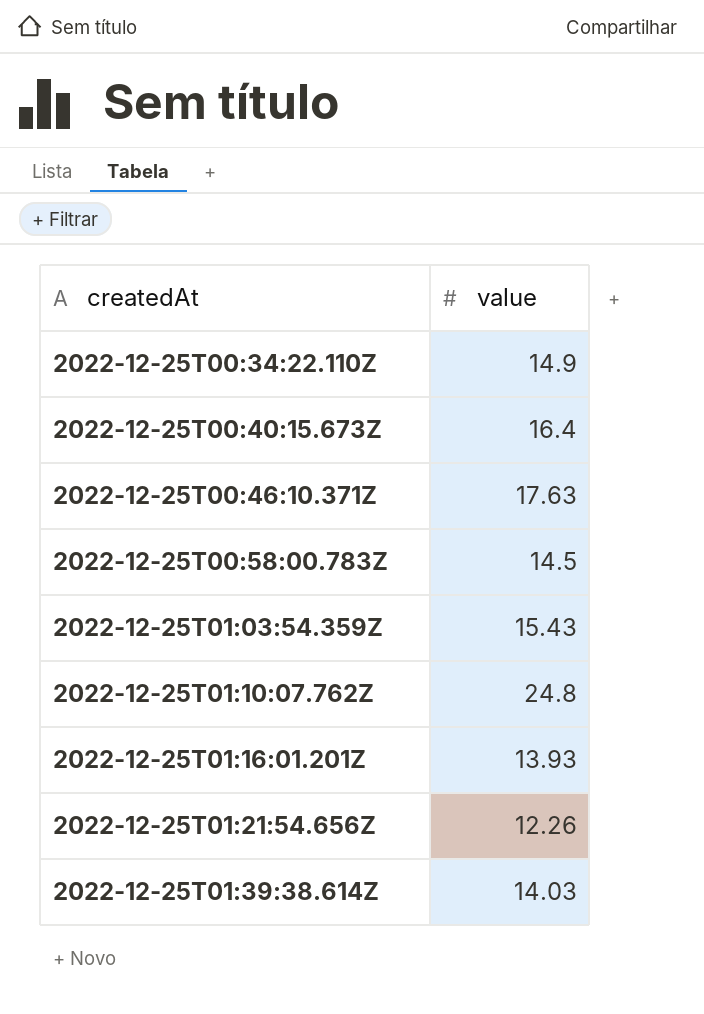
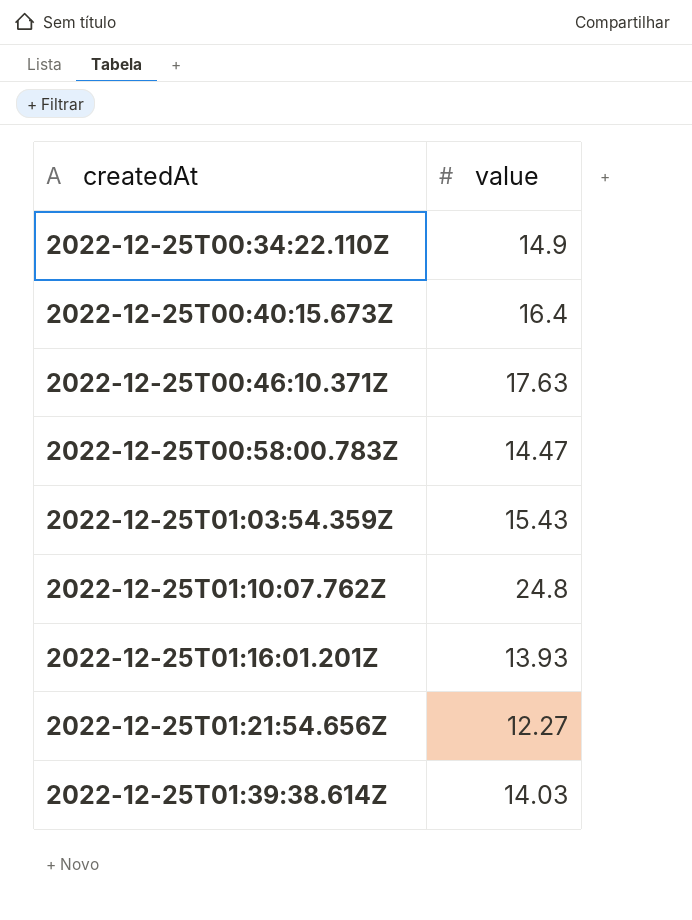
2022-12-25T00:58:00.783Z | value: 14.5 -> 14.47
2022-12-25T01:21:54.656Z | value: 12.26 -> 12.27

